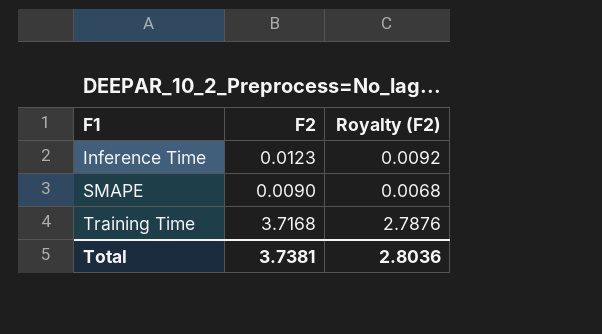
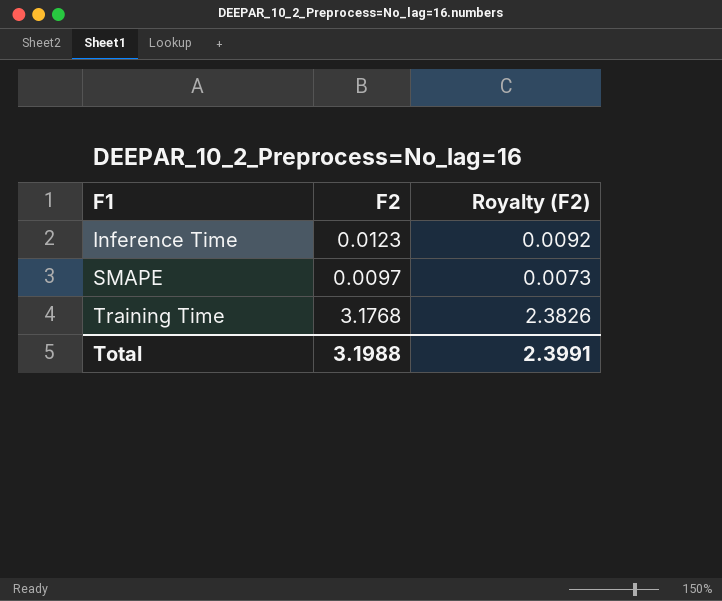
SMAPE | F2: 0.0090 -> 0.0097
SMAPE | Royalty (F2): 0.0068 -> 0.0073
Training Time | F2: 3.7168 -> 3.1768
Training Time | Royalty (F2): 2.7876 -> 2.3826
Total | F2: 3.7381 -> 3.1988
Total | Royalty (F2): 2.8036 -> 2.3991

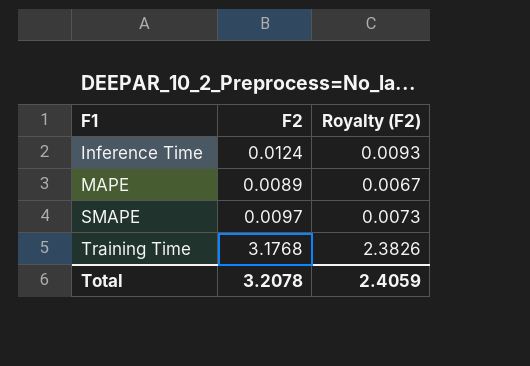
Inference Time | F2: 0.0123 -> 0.0124
Inference Time | Royalty (F2): 0.0092 -> 0.0093
row MAPE: none -> 0.0089 | 0.0067
Total | F2: 3.1988 -> 3.2078
Total | Royalty (F2): 2.3991 -> 2.4059

